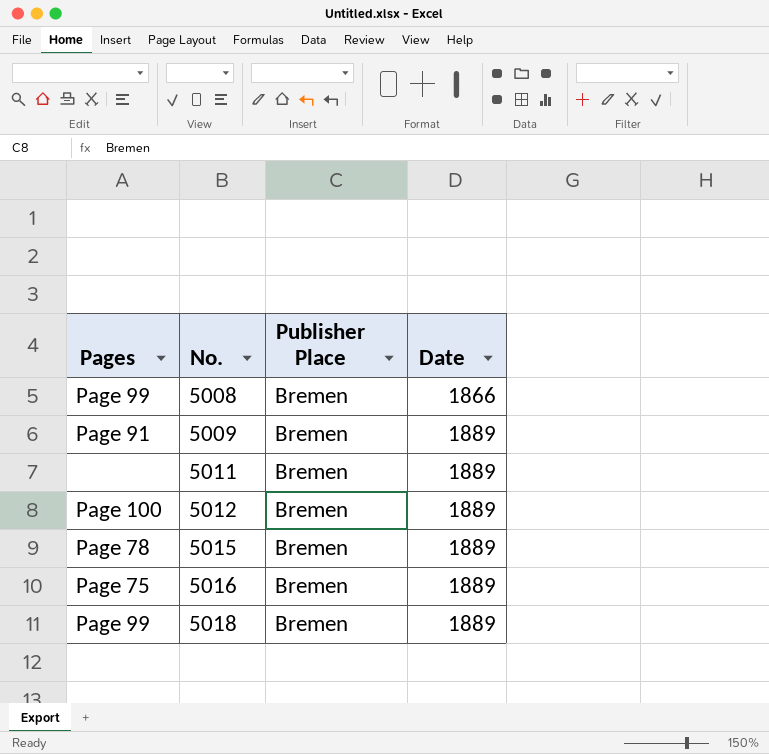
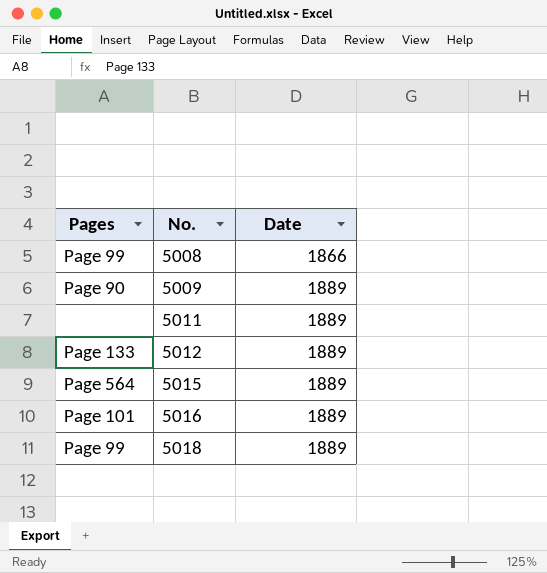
column Publisher Place | position: 3 -> none
5009 | Pages: Page 91 -> Page 90
5012 | Pages: Page 100 -> Page 133
5015 | Pages: Page 78 -> Page 564
5016 | Pages: Page 75 -> Page 101

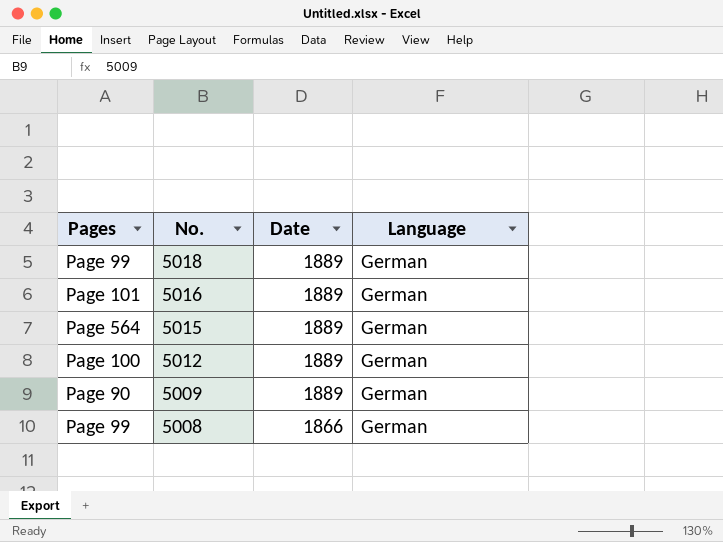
row order: No. ascending -> No. descending
column Language | position: none -> 4
row 5011: none | 1889 -> none
5012 | Pages: Page 133 -> Page 100

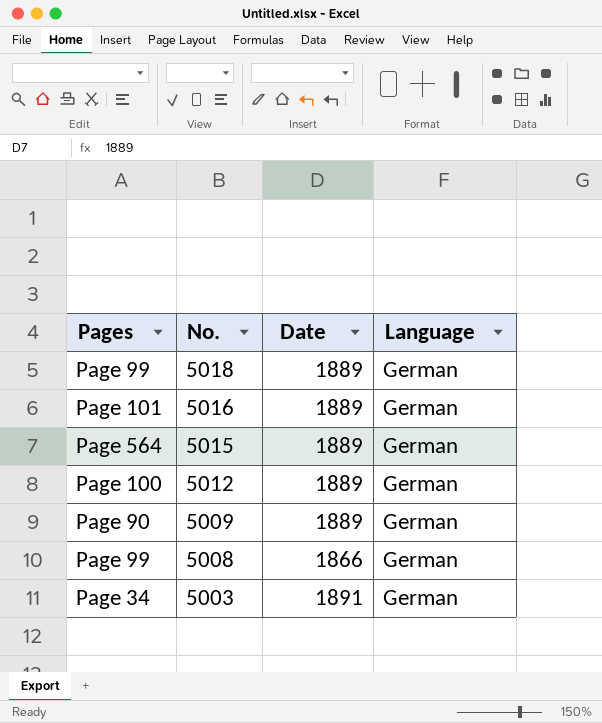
row 5003: none -> Page 34 | 1891 | German

